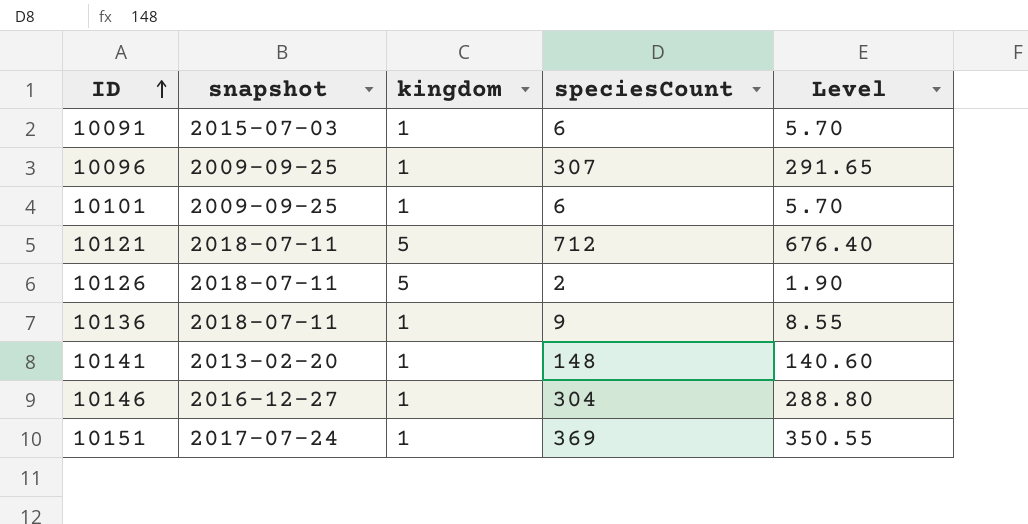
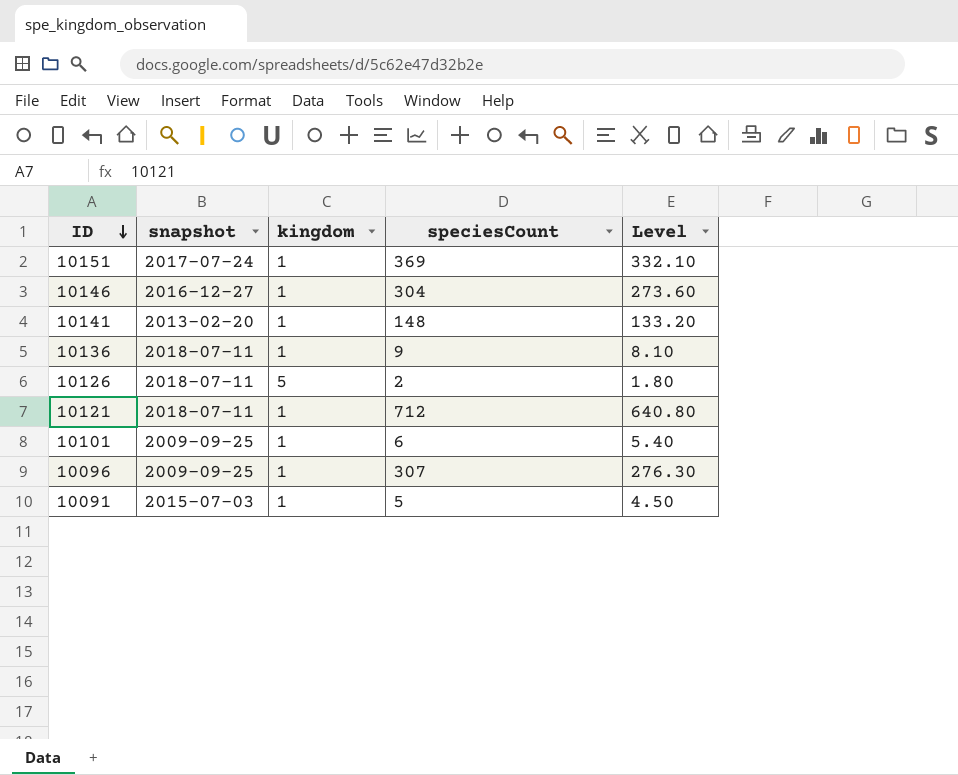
row order: ID ascending -> ID descending
column Level | formula: [speciesCount] * 0.95 -> [speciesCount] * 0.9
10121 | kingdom: 5 -> 1
10091 | speciesCount: 6 -> 5

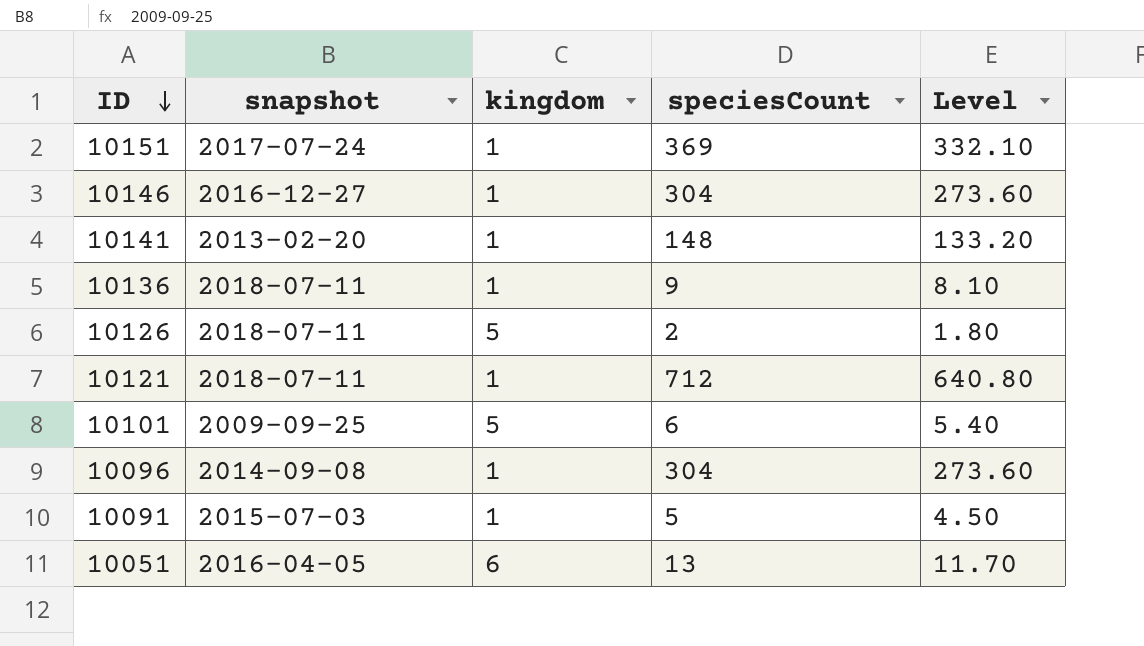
10101 | kingdom: 1 -> 5
10096 | snapshot: 2009-09-25 -> 2014-09-08
10096 | speciesCount: 307 -> 304
10096 | Level: 276.30 -> 273.60
row 10051: none -> 2016-04-05 | 6 | 13 | 11.70

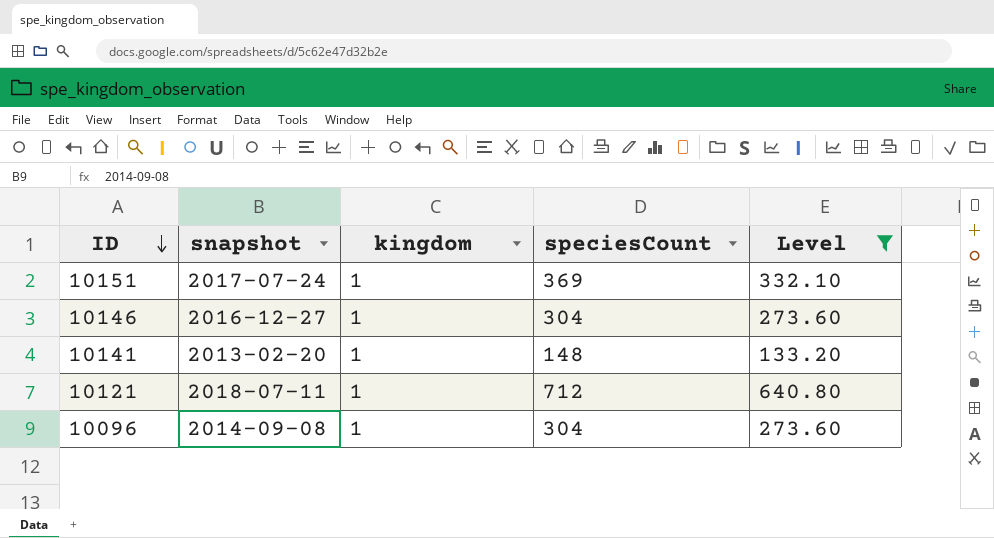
filter: none -> Level >= 133.20

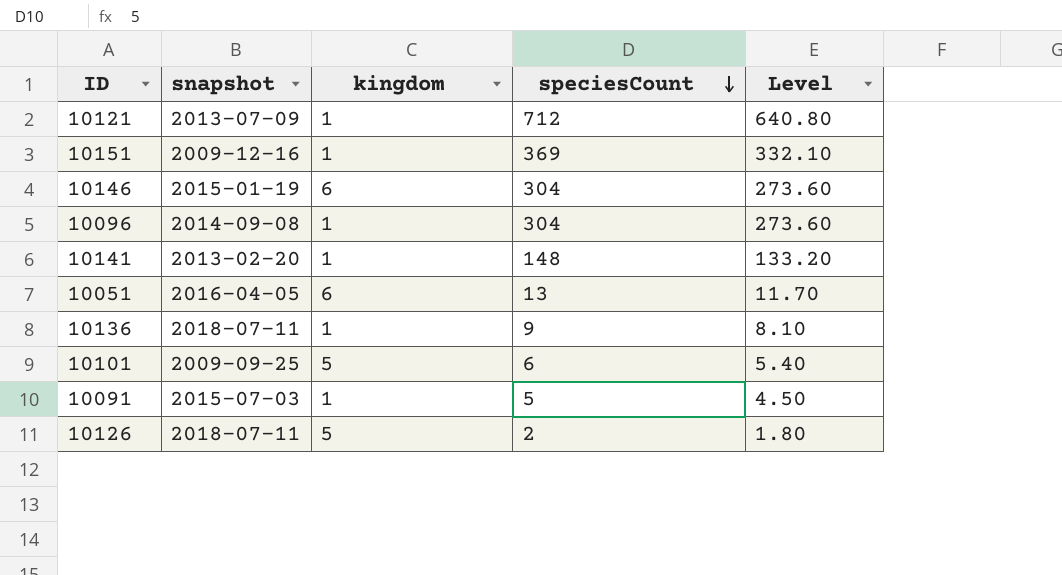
filter: Level >= 133.20 -> none
row order: ID descending -> speciesCount descending
10121 | snapshot: 2018-07-11 -> 2013-07-09
10151 | snapshot: 2017-07-24 -> 2009-12-16
10146 | snapshot: 2016-12-27 -> 2015-01-19
10146 | kingdom: 1 -> 6

